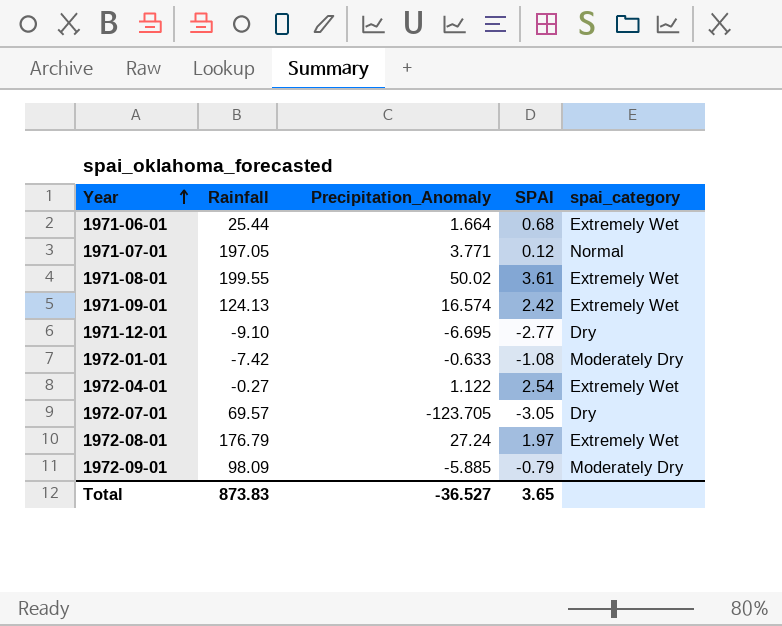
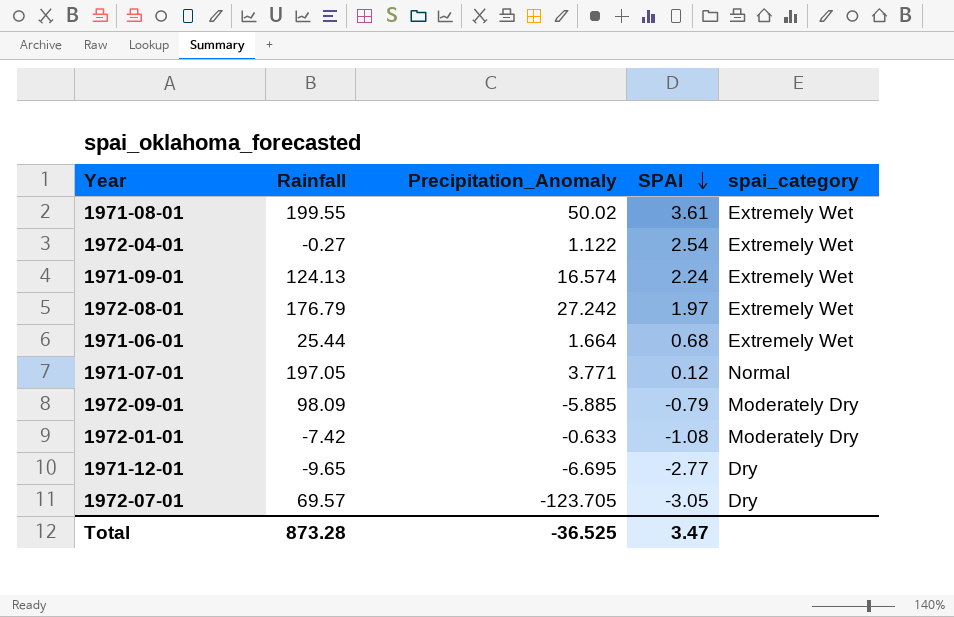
row order: Year ascending -> SPAI descending
1971-09-01 | SPAI: 2.42 -> 2.24
1972-08-01 | Precipitation_Anomaly: 27.24 -> 27.242
1971-12-01 | Rainfall: -9.10 -> -9.65
Total | Rainfall: 873.83 -> 873.28
Total | Precipitation_Anomaly: -36.527 -> -36.525
Total | SPAI: 3.65 -> 3.47

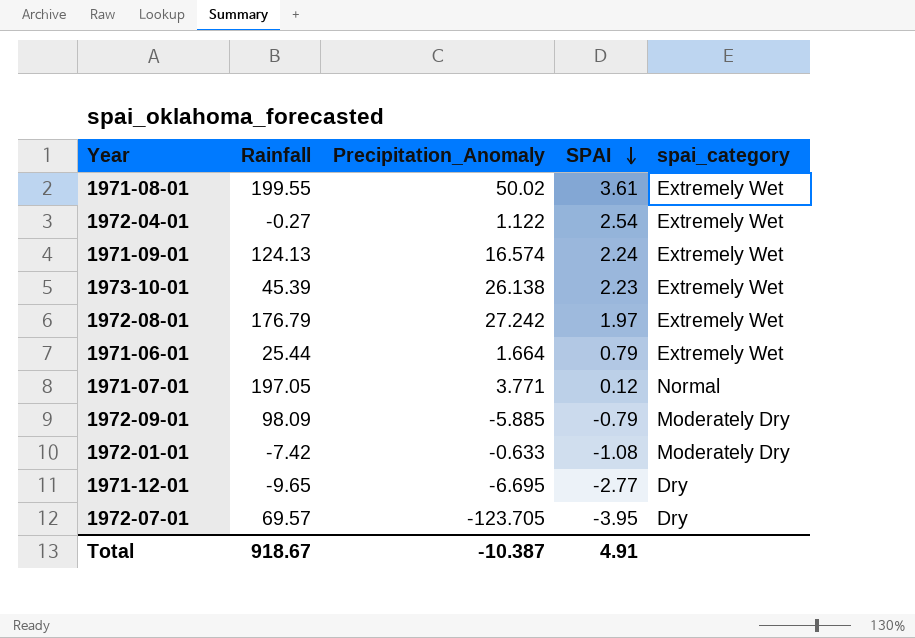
row 1973-10-01: none -> 45.39 | 26.138 | 2.23 | Extremely Wet
1971-06-01 | SPAI: 0.68 -> 0.79
1972-07-01 | SPAI: -3.05 -> -3.95
Total | Rainfall: 873.28 -> 918.67
Total | Precipitation_Anomaly: -36.525 -> -10.387
Total | SPAI: 3.47 -> 4.91

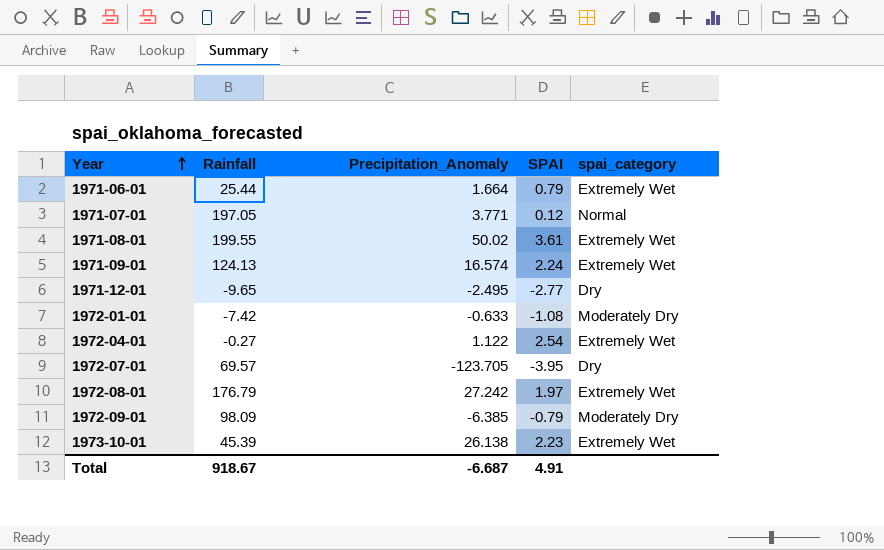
row order: SPAI descending -> Year ascending
1971-12-01 | Precipitation_Anomaly: -6.695 -> -2.495
1972-09-01 | Precipitation_Anomaly: -5.885 -> -6.385
Total | Precipitation_Anomaly: -10.387 -> -6.687

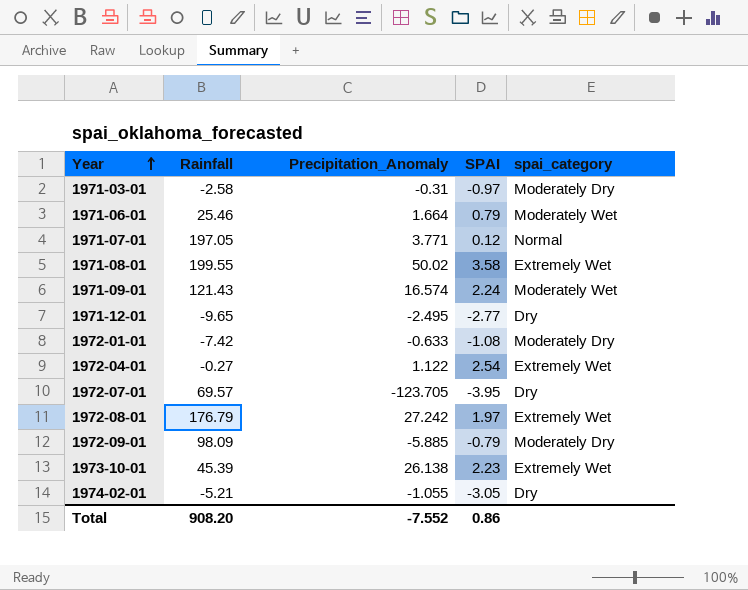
row 1971-03-01: none -> -2.58 | -0.31 | -0.97 | Moderately Dry
1971-06-01 | Rainfall: 25.44 -> 25.46
1971-06-01 | spai_category: Extremely Wet -> Moderately Wet
1971-08-01 | SPAI: 3.61 -> 3.58
1971-09-01 | Rainfall: 124.13 -> 121.43
1971-09-01 | spai_category: Extremely Wet -> Moderately Wet
1972-09-01 | Precipitation_Anomaly: -6.385 -> -5.885
row 1974-02-01: none -> -5.21 | -1.055 | -3.05 | Dry
Total | Rainfall: 918.67 -> 908.20
Total | Precipitation_Anomaly: -6.687 -> -7.552
Total | SPAI: 4.91 -> 0.86

